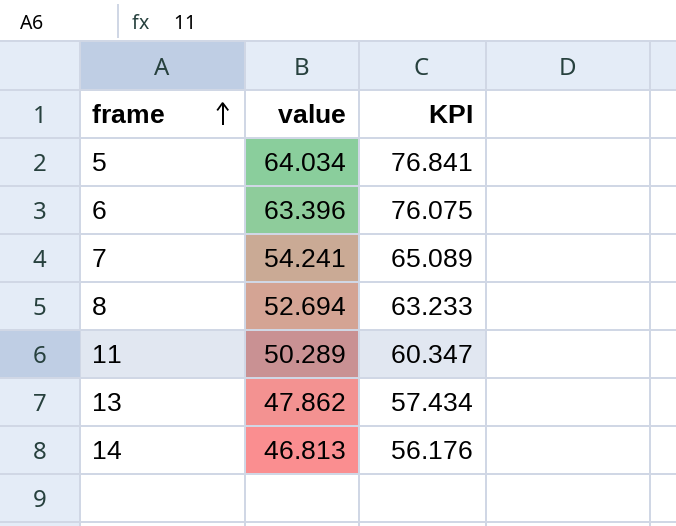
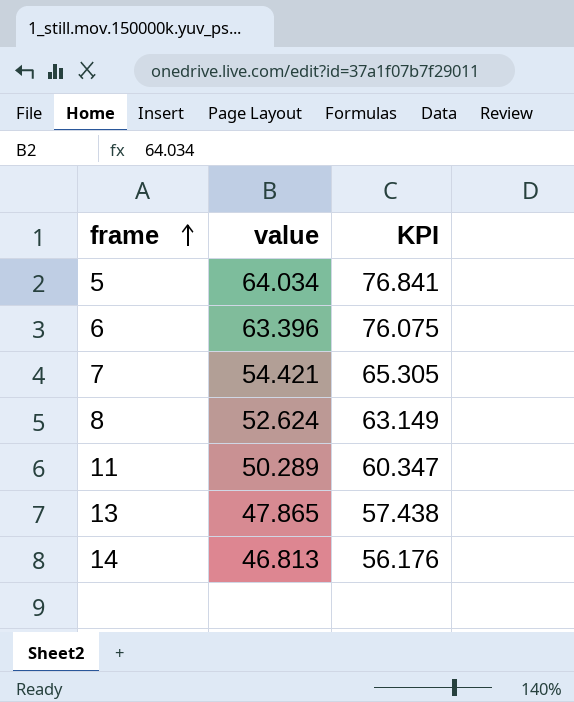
7 | value: 54.241 -> 54.421
7 | KPI: 65.089 -> 65.305
8 | value: 52.694 -> 52.624
8 | KPI: 63.233 -> 63.149
13 | value: 47.862 -> 47.865
13 | KPI: 57.434 -> 57.438

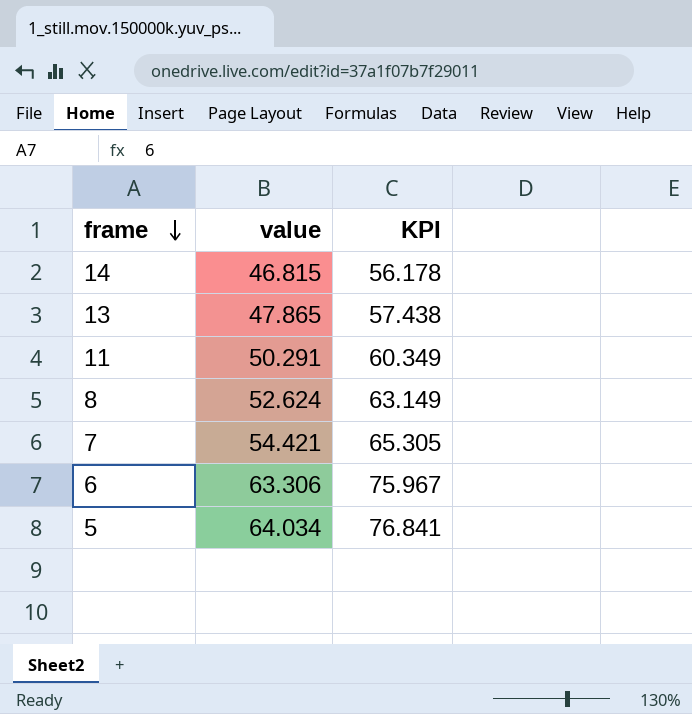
row order: frame ascending -> frame descending
14 | value: 46.813 -> 46.815
14 | KPI: 56.176 -> 56.178
11 | value: 50.289 -> 50.291
11 | KPI: 60.347 -> 60.349
6 | value: 63.396 -> 63.306
6 | KPI: 76.075 -> 75.967

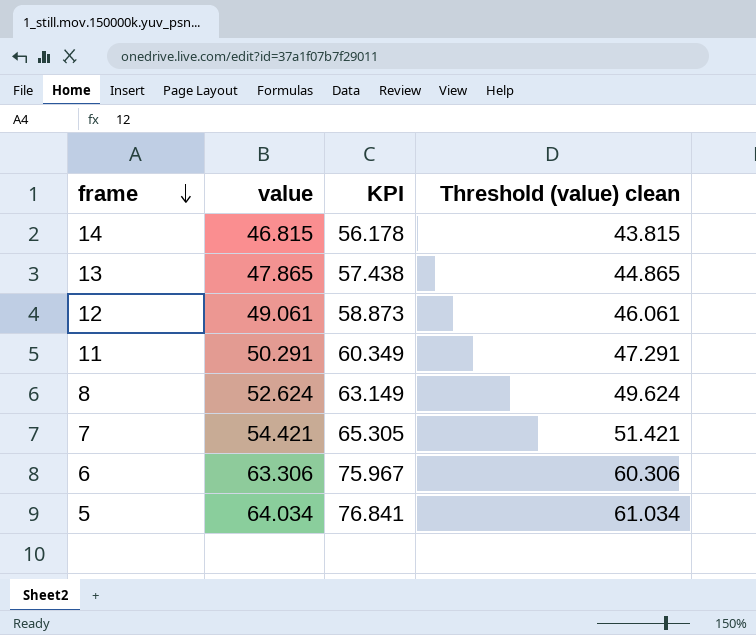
column Threshold (value) clean | formula: none -> [value] - 3
row 12: none -> 49.061 | 58.873 | 46.061

